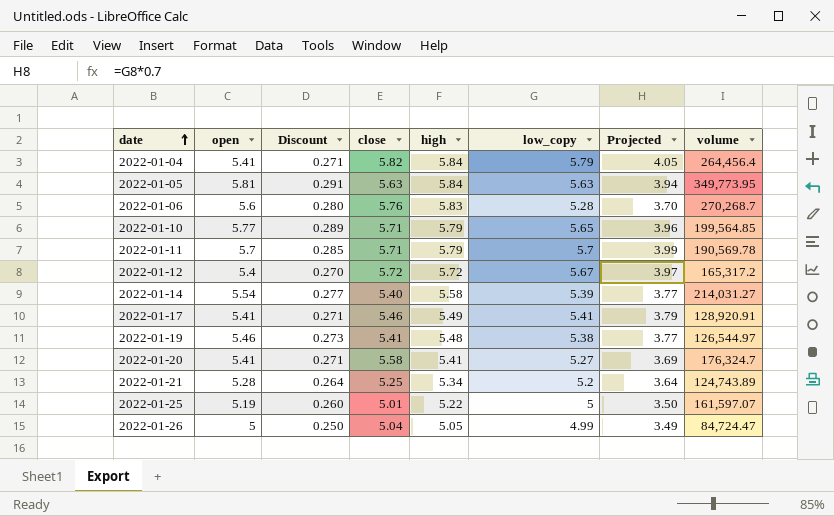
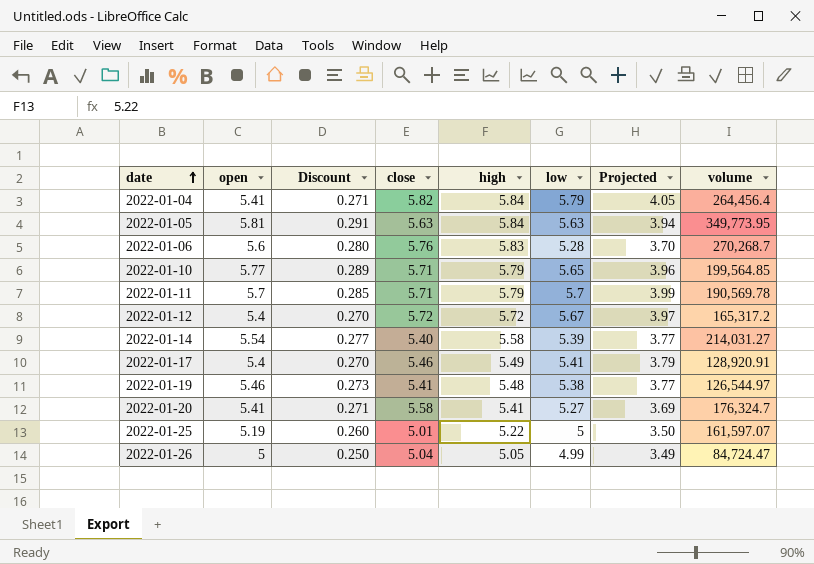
column name: low_copy -> low
row 2022-01-21: 5.28 | 0.264 | 5.25 | 5.34 | 5.2 | 3.64 | 124,743.89 -> none
2022-01-17 | open: 5.41 -> 5.4
2022-01-17 | Discount: 0.271 -> 0.270

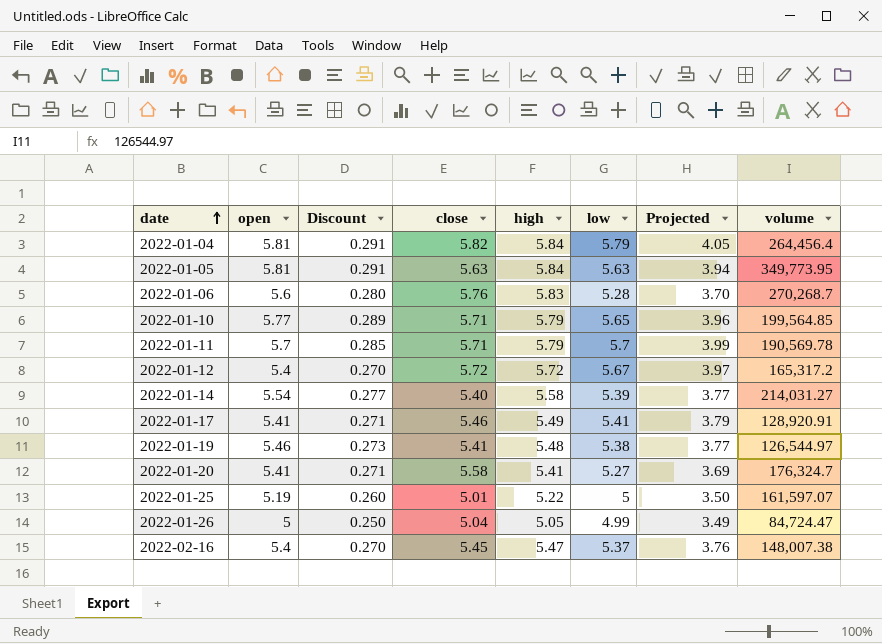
2022-01-04 | open: 5.41 -> 5.81
2022-01-04 | Discount: 0.271 -> 0.291
2022-01-17 | open: 5.4 -> 5.41
2022-01-17 | Discount: 0.270 -> 0.271
row 2022-02-16: none -> 5.4 | 0.270 | 5.45 | 5.47 | 5.37 | 3.76 | 148,007.38

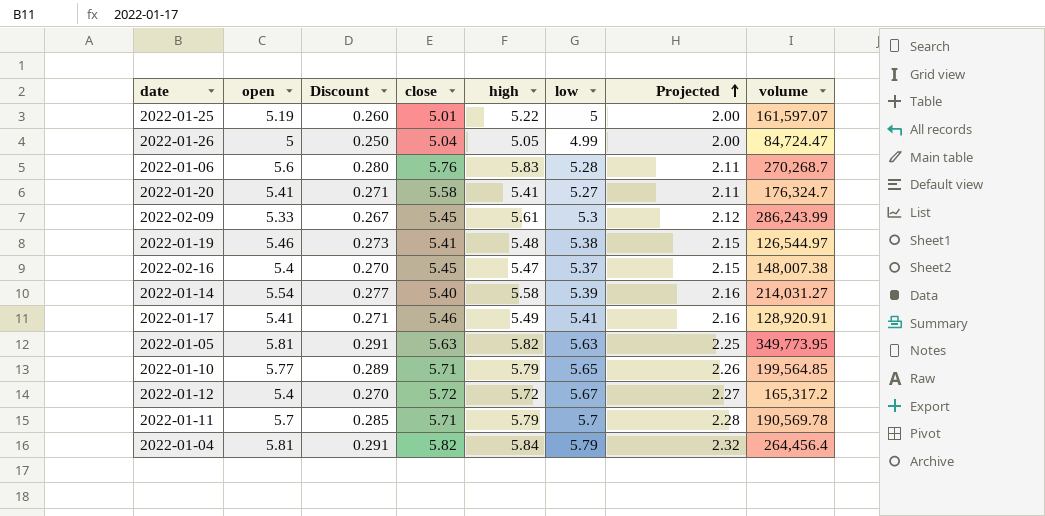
row order: date ascending -> Projected ascending
column Projected | formula: [low] * 0.7 -> [low] * 0.4
row 2022-02-09: none -> 5.33 | 0.267 | 5.45 | 5.61 | 5.3 | 2.12 | 286,243.99
2022-01-05 | high: 5.84 -> 5.82

